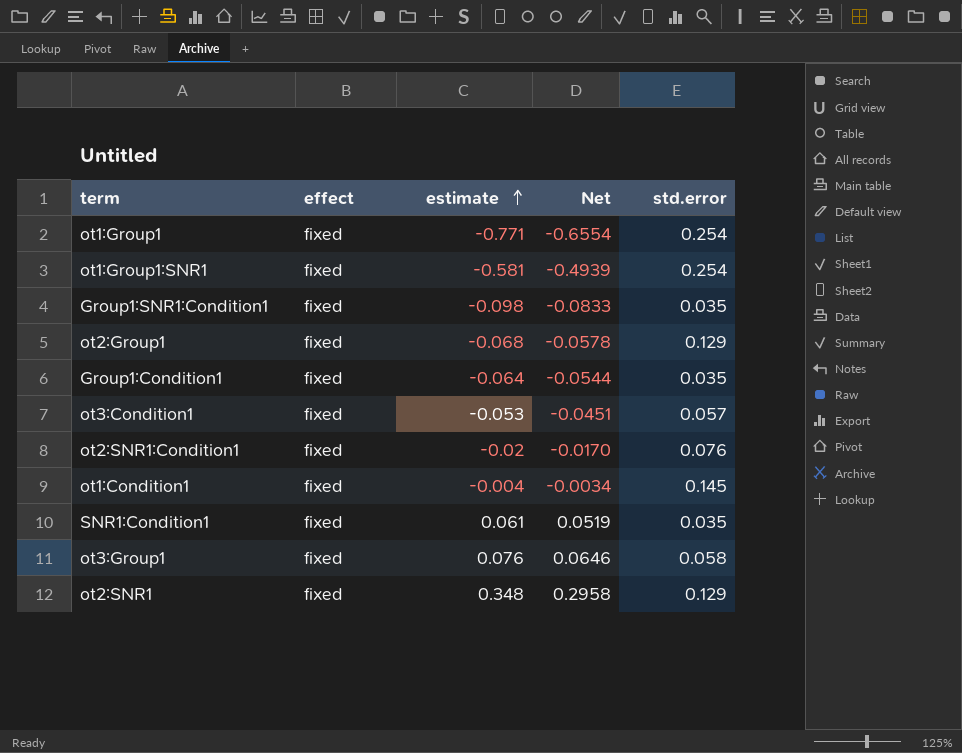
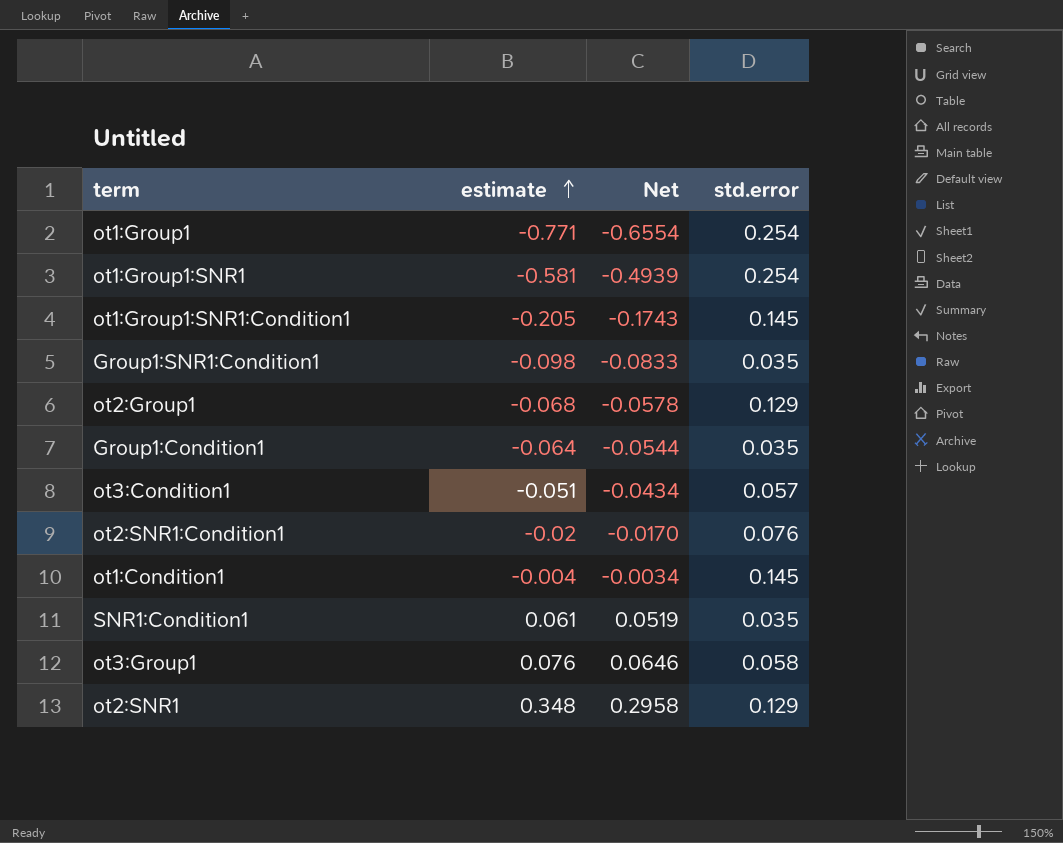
column effect | position: 2 -> none
row ot1:Group1:SNR1:Condition1: none -> -0.205 | -0.1743 | 0.145
ot3:Condition1 | estimate: -0.053 -> -0.051
ot3:Condition1 | Net: -0.0451 -> -0.0434

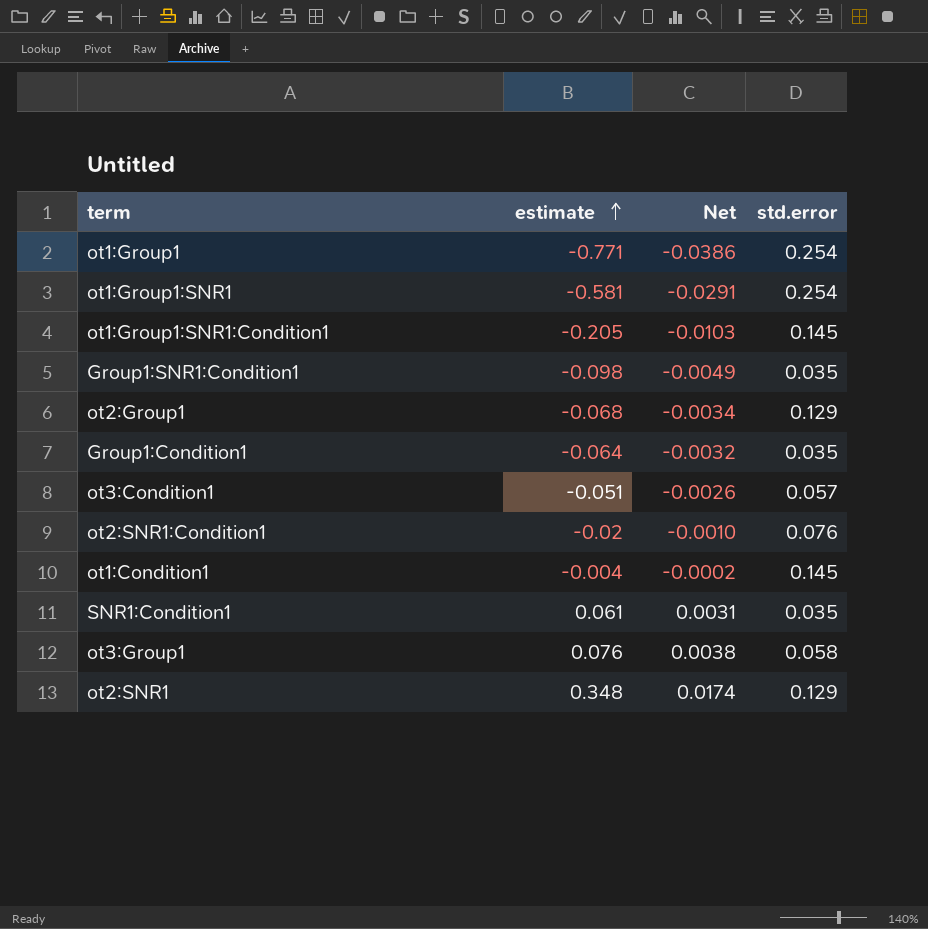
column Net | formula: [estimate] * 0.85 -> [estimate] * 0.05

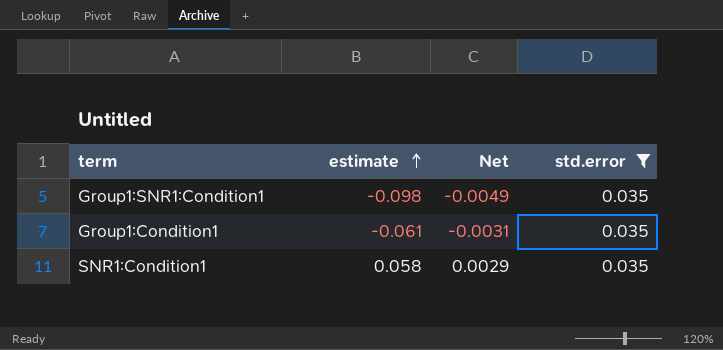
filter: none -> std.error = 0.035
Group1:Condition1 | estimate: -0.064 -> -0.061
Group1:Condition1 | Net: -0.0032 -> -0.0031
SNR1:Condition1 | estimate: 0.061 -> 0.058
SNR1:Condition1 | Net: 0.0031 -> 0.0029

